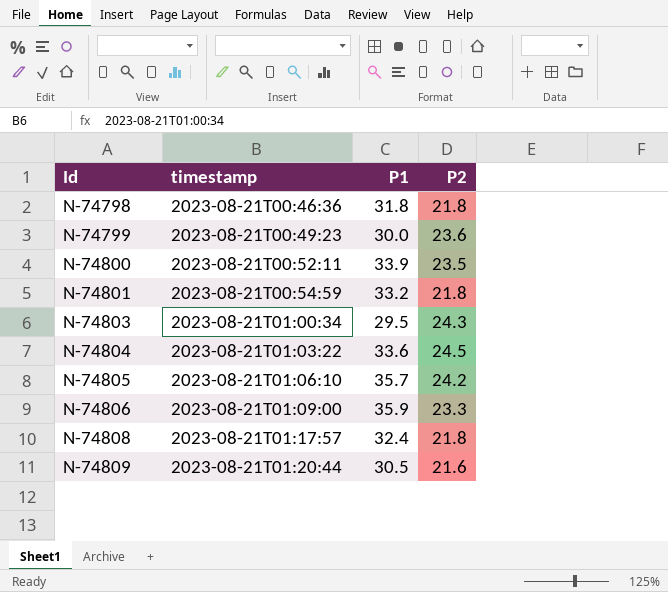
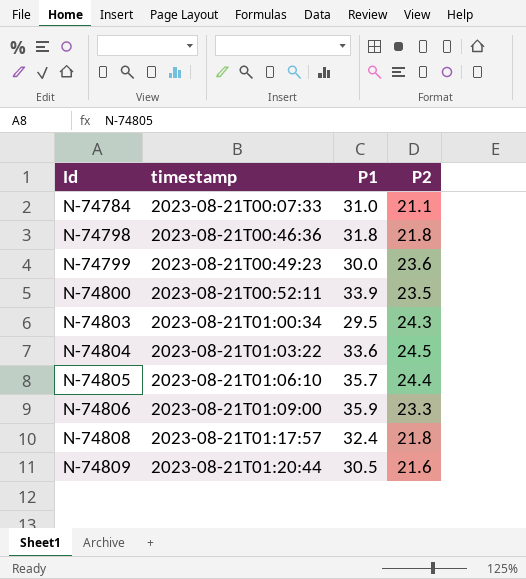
row N-74801: 2023-08-21T00:54:59 | 33.2 | 21.8 -> none
row N-74784: none -> 2023-08-21T00:07:33 | 31.0 | 21.1
N-74805 | P2: 24.2 -> 24.4

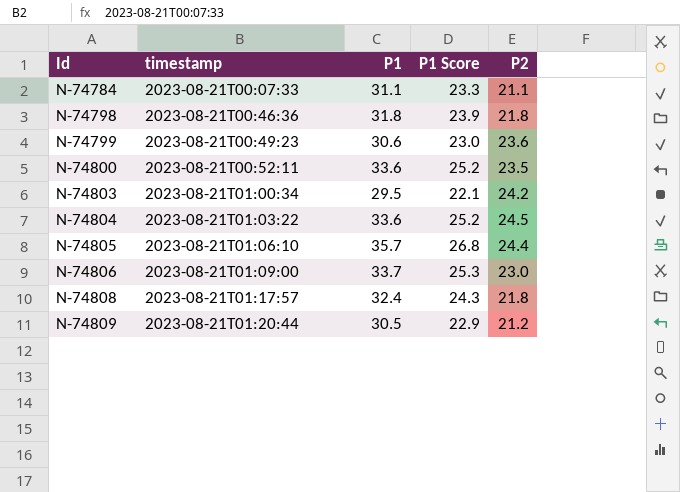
column P1 Score | formula: none -> [P1] * 0.75
N-74784 | P1: 31.0 -> 31.1
N-74799 | P1: 30.0 -> 30.6
N-74800 | P1: 33.9 -> 33.6
N-74803 | P2: 24.3 -> 24.2
N-74806 | P1: 35.9 -> 33.7
N-74806 | P2: 23.3 -> 23.0
N-74809 | P2: 21.6 -> 21.2

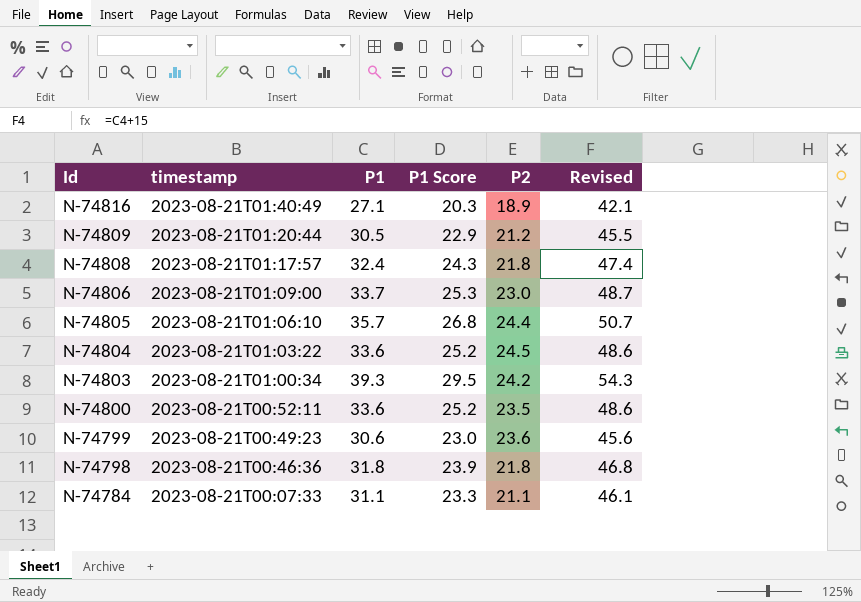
row order: Id ascending -> Id descending
column Revised | formula: none -> [P1] + 15
row N-74816: none -> 2023-08-21T01:40:49 | 27.1 | 20.3 | 18.9 | 42.1
N-74803 | P1: 29.5 -> 39.3
N-74803 | P1 Score: 22.1 -> 29.5

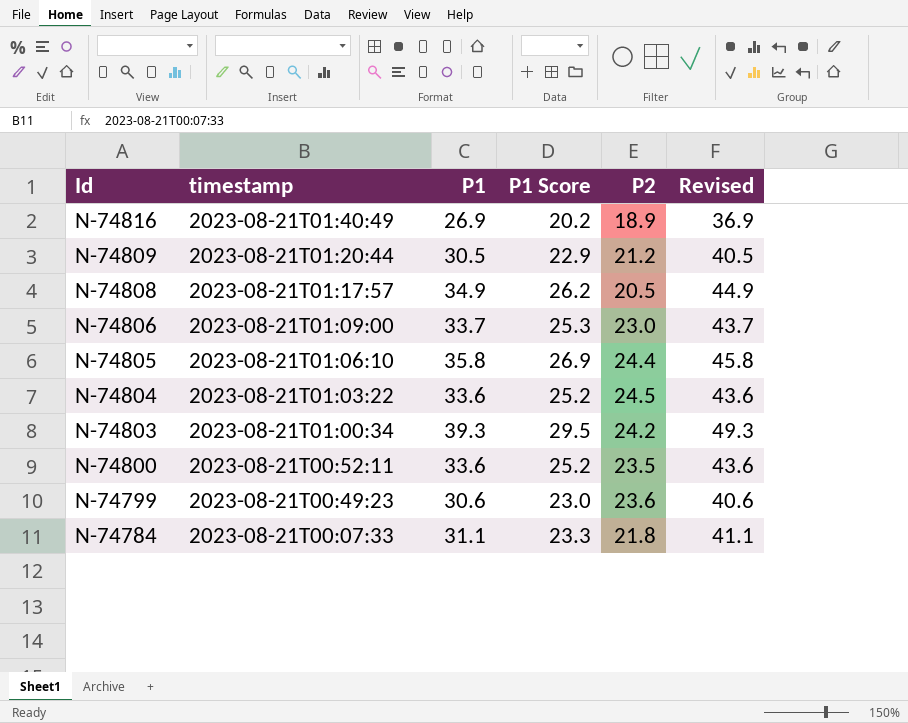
column Revised | formula: [P1] + 15 -> [P1] + 10
row N-74798: 2023-08-21T00:46:36 | 31.8 | 23.9 | 21.8 | 46.8 -> none
N-74816 | P1: 27.1 -> 26.9
N-74816 | P1 Score: 20.3 -> 20.2
N-74808 | P1: 32.4 -> 34.9
N-74808 | P1 Score: 24.3 -> 26.2
N-74808 | P2: 21.8 -> 20.5
N-74805 | P1: 35.7 -> 35.8
N-74805 | P1 Score: 26.8 -> 26.9
N-74784 | P2: 21.1 -> 21.8

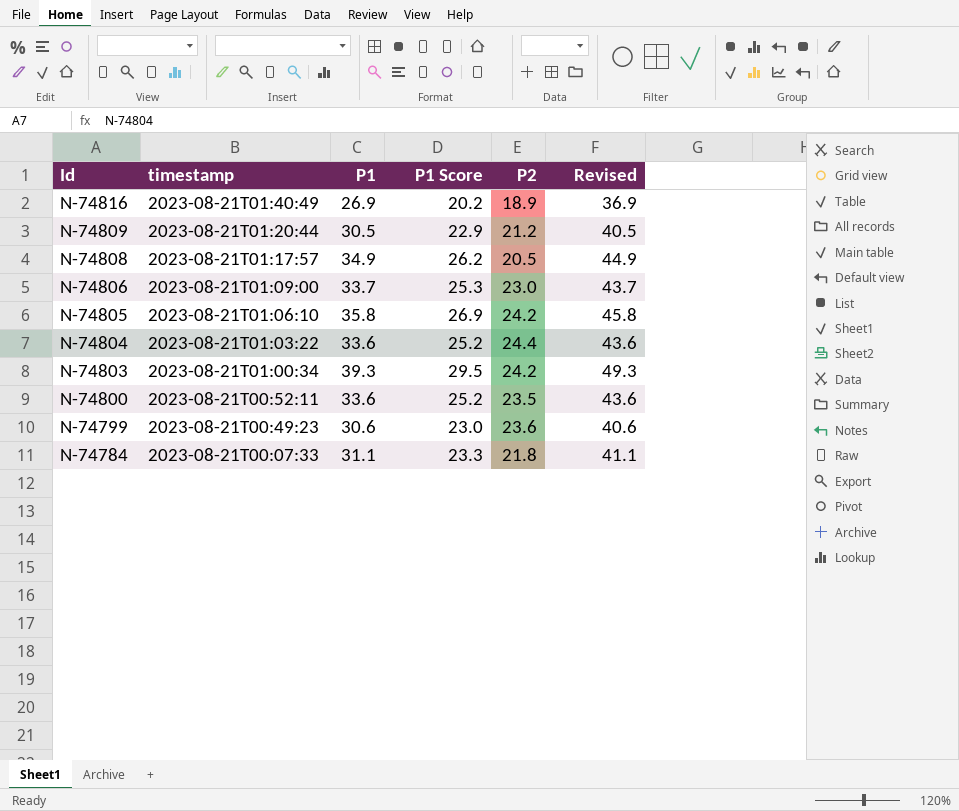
N-74805 | P2: 24.4 -> 24.2
N-74804 | P2: 24.5 -> 24.4

